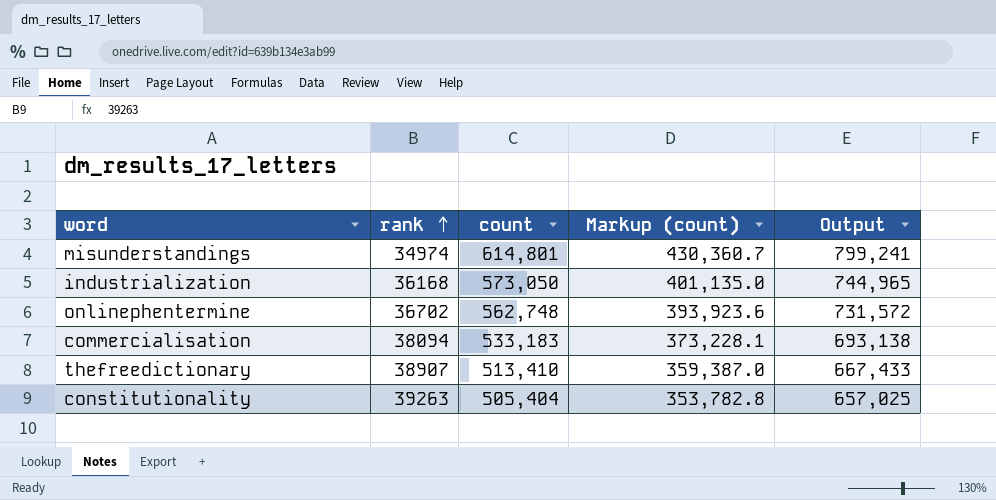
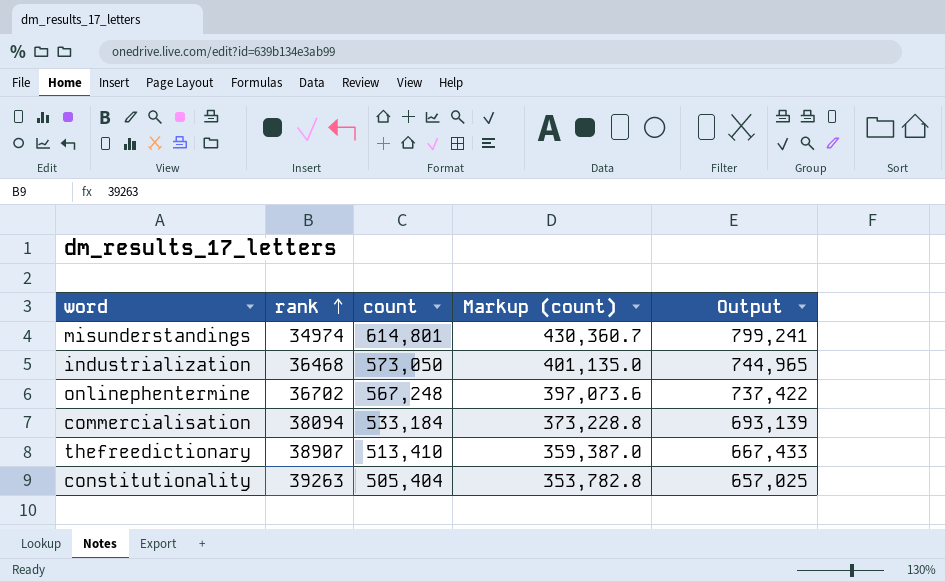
industrialization | rank: 36168 -> 36468
onlinephentermine | count: 562,748 -> 567,248
onlinephentermine | Markup (count): 393,923.6 -> 397,073.6
onlinephentermine | Output: 731,572 -> 737,422
commercialisation | count: 533,183 -> 533,184
commercialisation | Markup (count): 373,228.1 -> 373,228.8
commercialisation | Output: 693,138 -> 693,139

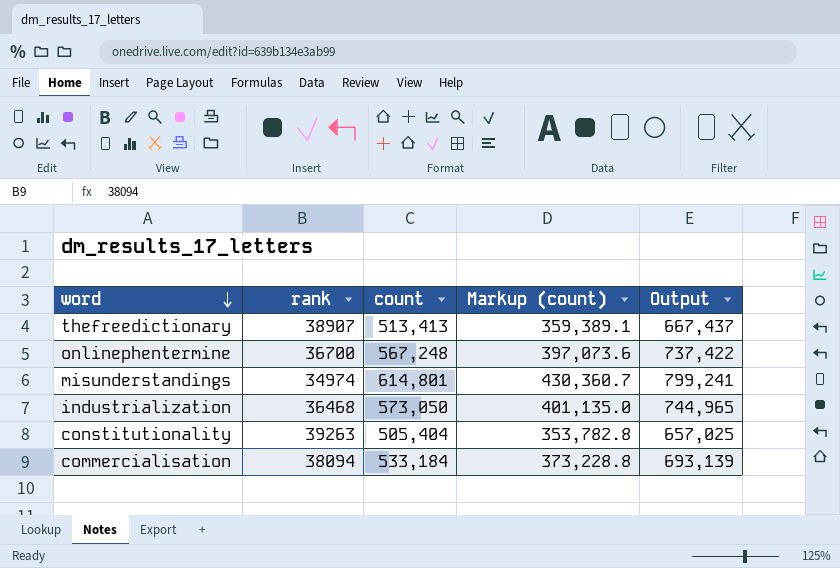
row order: rank ascending -> word descending
thefreedictionary | count: 513,410 -> 513,413
thefreedictionary | Markup (count): 359,387.0 -> 359,389.1
thefreedictionary | Output: 667,433 -> 667,437
onlinephentermine | rank: 36702 -> 36700

